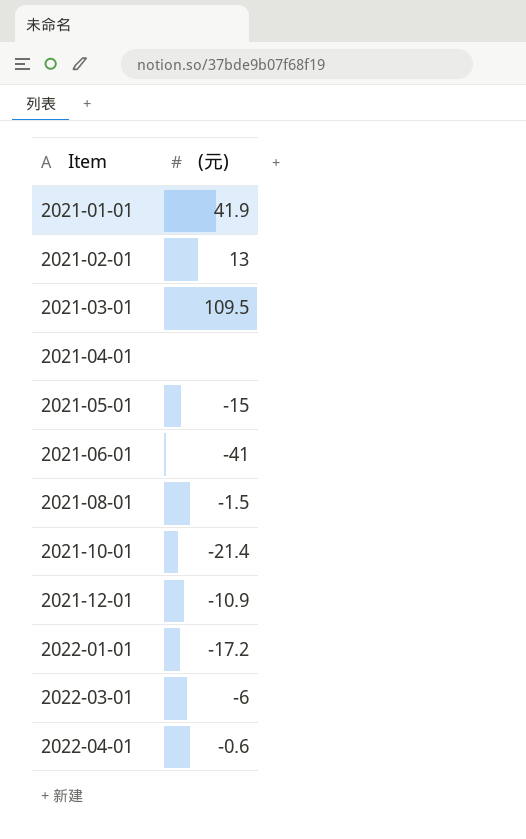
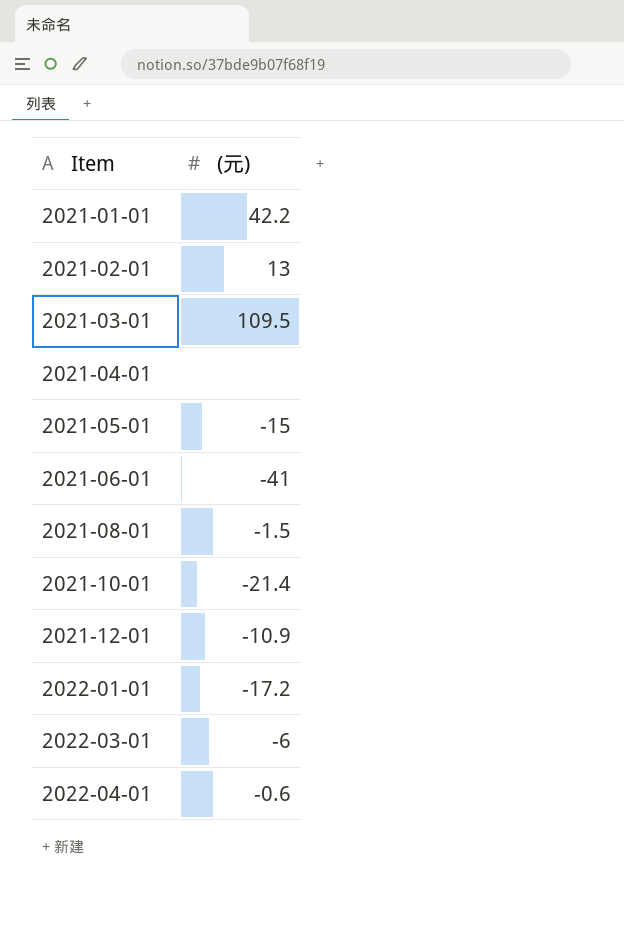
2021-01-01 | (元): 41.9 -> 42.2

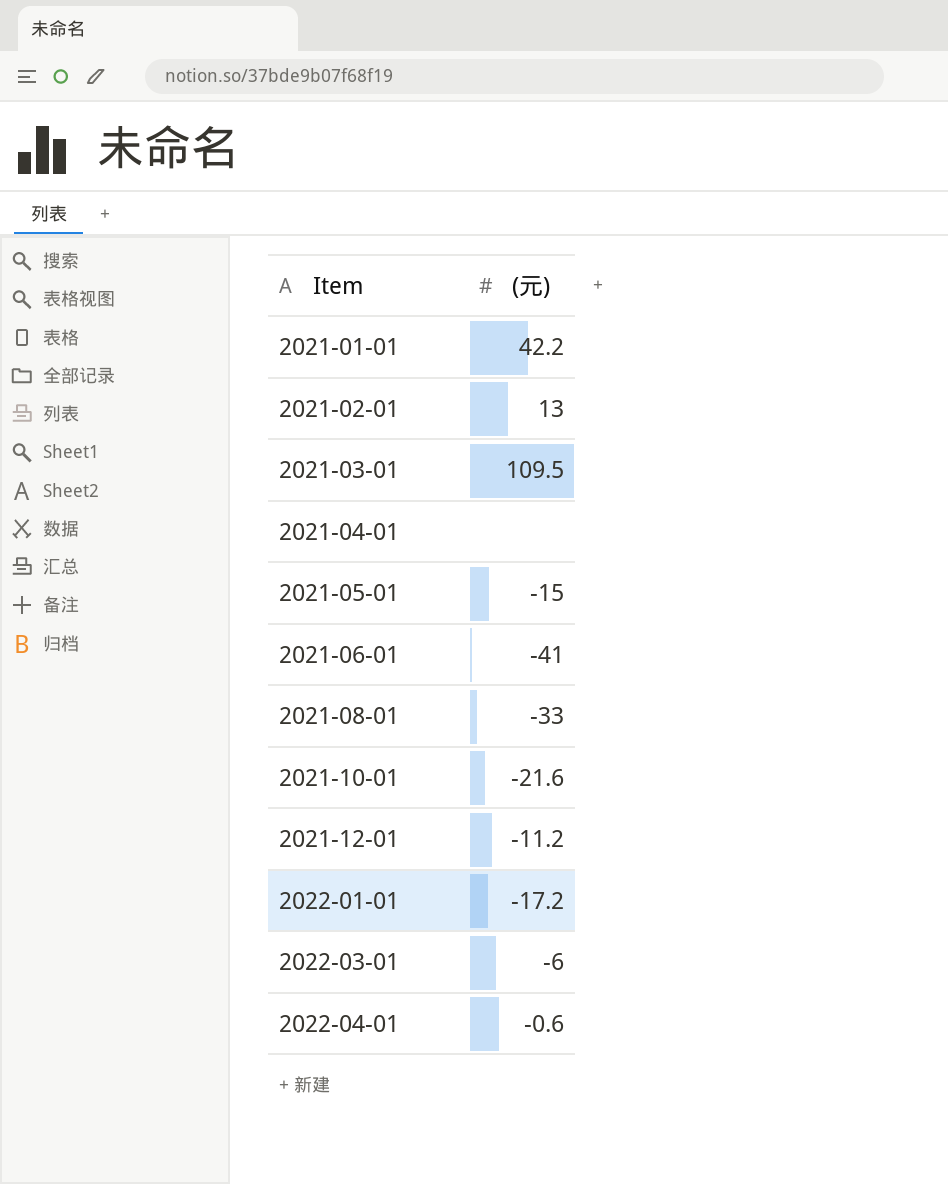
2021-08-01 | (元): -1.5 -> -33
2021-10-01 | (元): -21.4 -> -21.6
2021-12-01 | (元): -10.9 -> -11.2

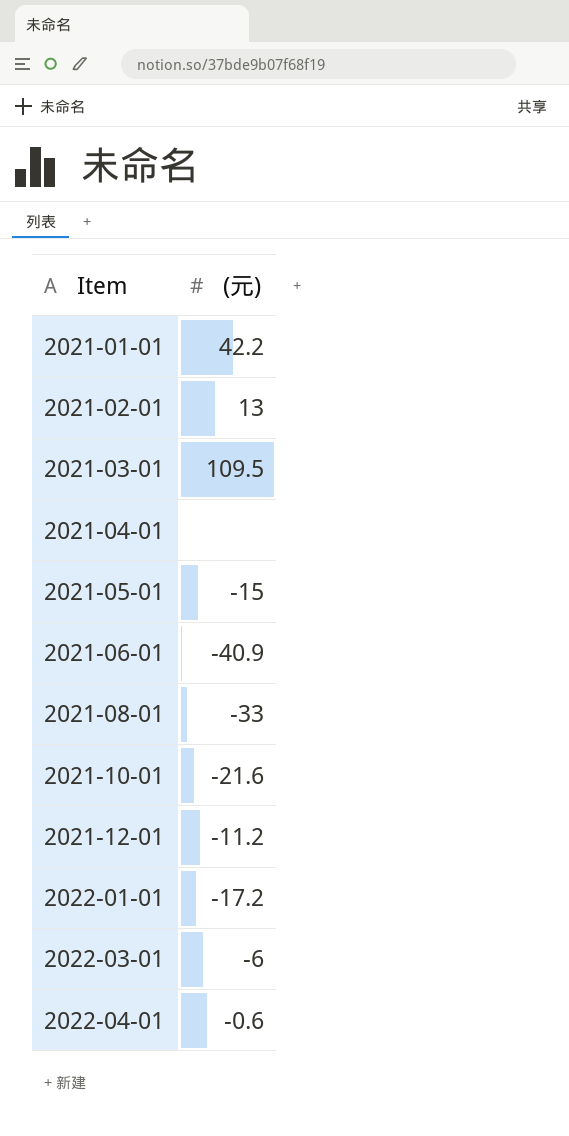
2021-06-01 | (元): -41 -> -40.9

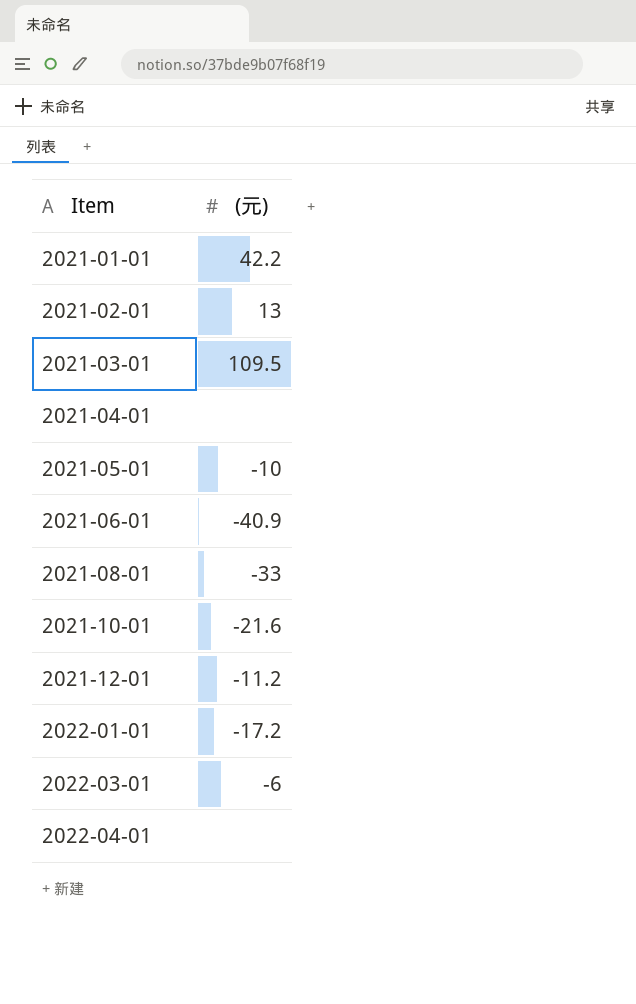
2021-05-01 | (元): -15 -> -10
2022-04-01 | (元): -0.6 -> none

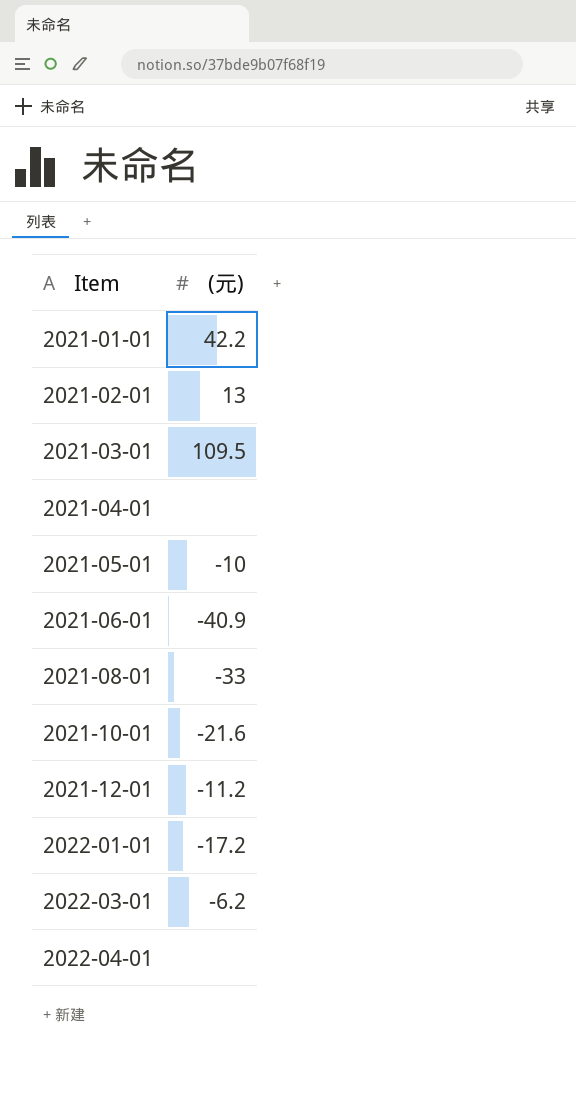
2022-03-01 | (元): -6 -> -6.2

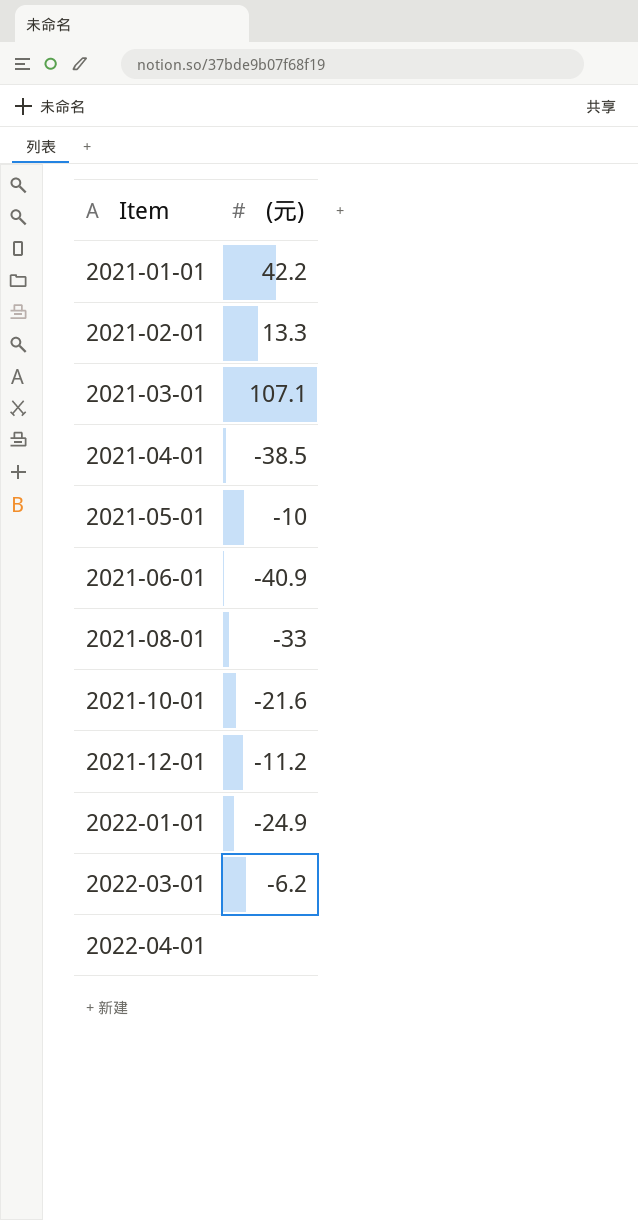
2021-02-01 | (元): 13 -> 13.3
2021-03-01 | (元): 109.5 -> 107.1
2021-04-01 | (元): none -> -38.5
2022-01-01 | (元): -17.2 -> -24.9

